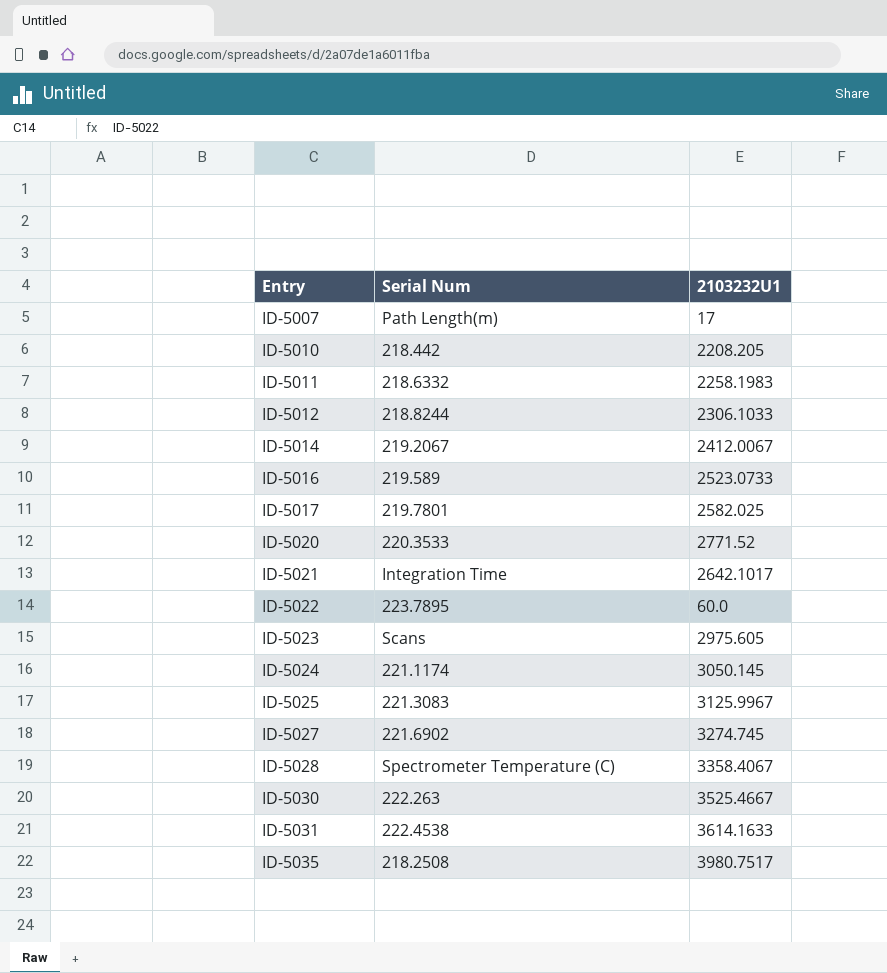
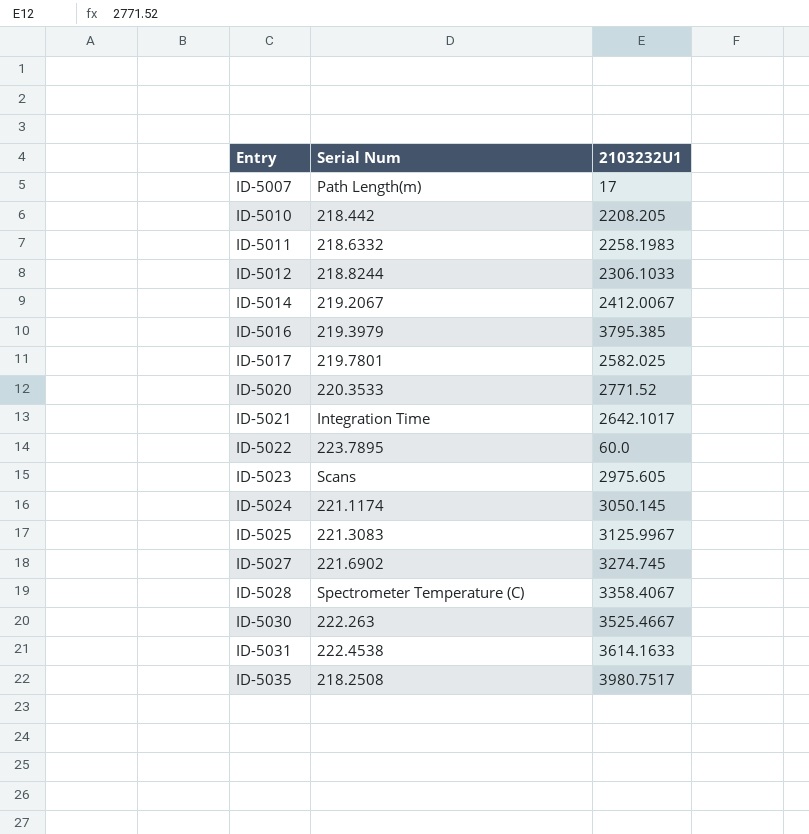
ID-5016 | Serial Num: 219.589 -> 219.3979
ID-5016 | 2103232U1: 2523.0733 -> 3795.385

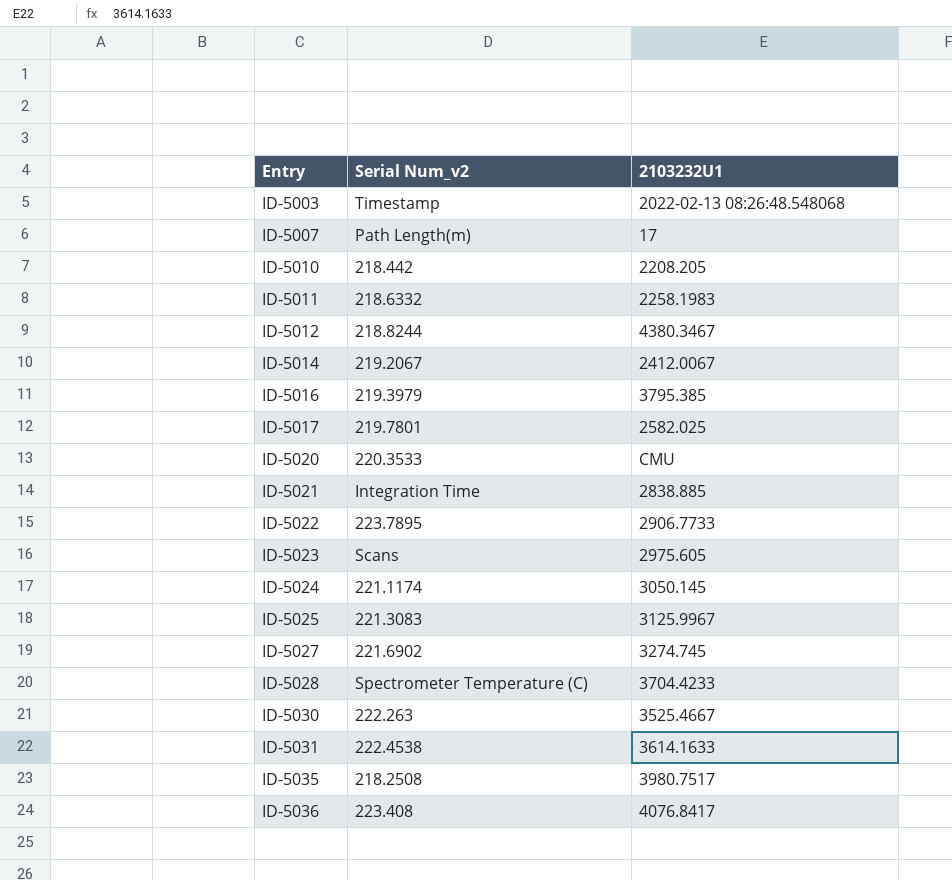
column name: Serial Num -> Serial Num_v2
row ID-5003: none -> Timestamp | 2022-02-13 08:26:48.548068
ID-5012 | 2103232U1: 2306.1033 -> 4380.3467
ID-5020 | 2103232U1: 2771.52 -> CMU
ID-5021 | 2103232U1: 2642.1017 -> 2838.885
ID-5022 | 2103232U1: 60.0 -> 2906.7733
ID-5028 | 2103232U1: 3358.4067 -> 3704.4233
row ID-5036: none -> 223.408 | 4076.8417

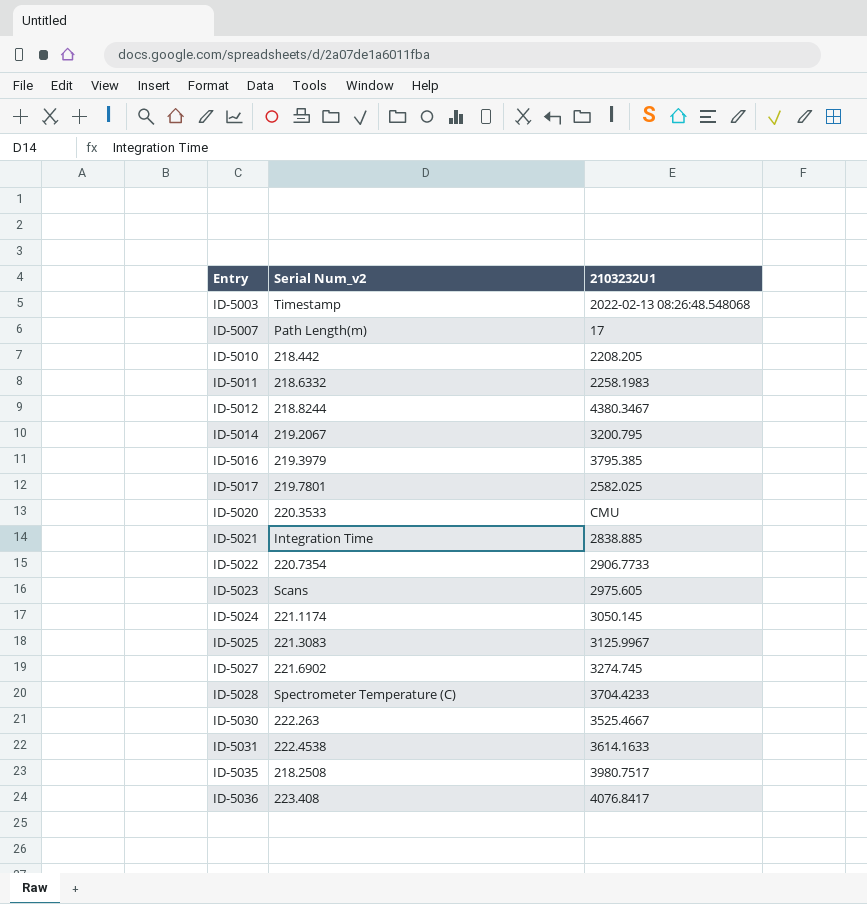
ID-5014 | 2103232U1: 2412.0067 -> 3200.795
ID-5022 | Serial Num_v2: 223.7895 -> 220.7354

